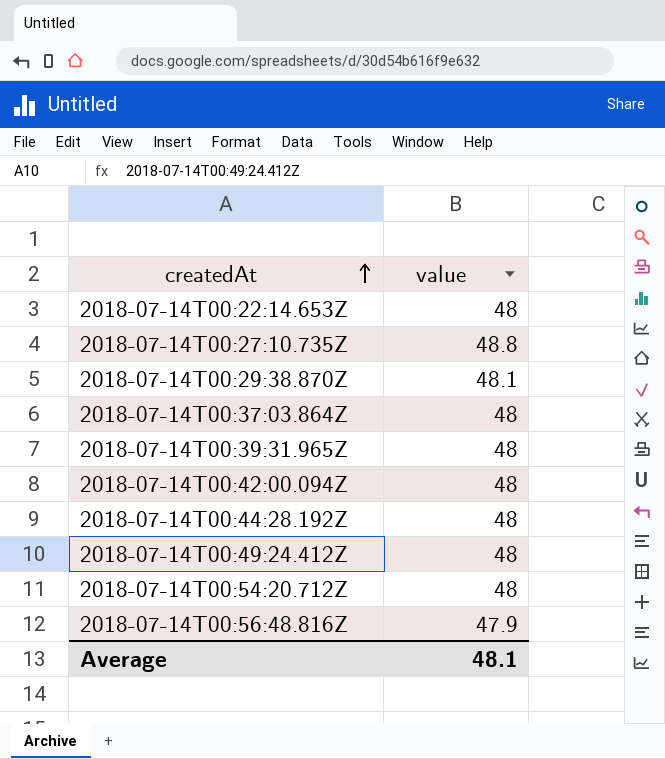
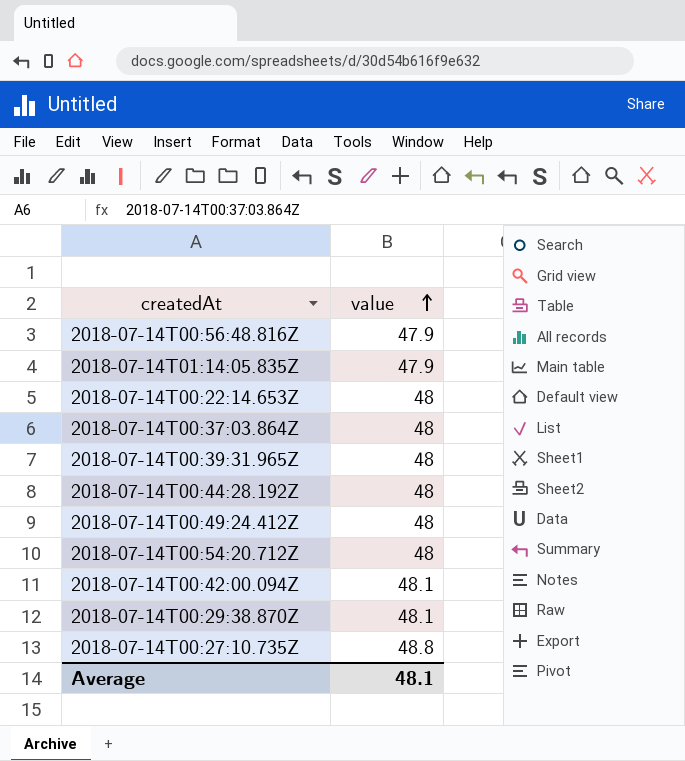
row order: createdAt ascending -> value ascending
row 2018-07-14T01:14:05.835Z: none -> 47.9
2018-07-14T00:42:00.094Z | value: 48 -> 48.1

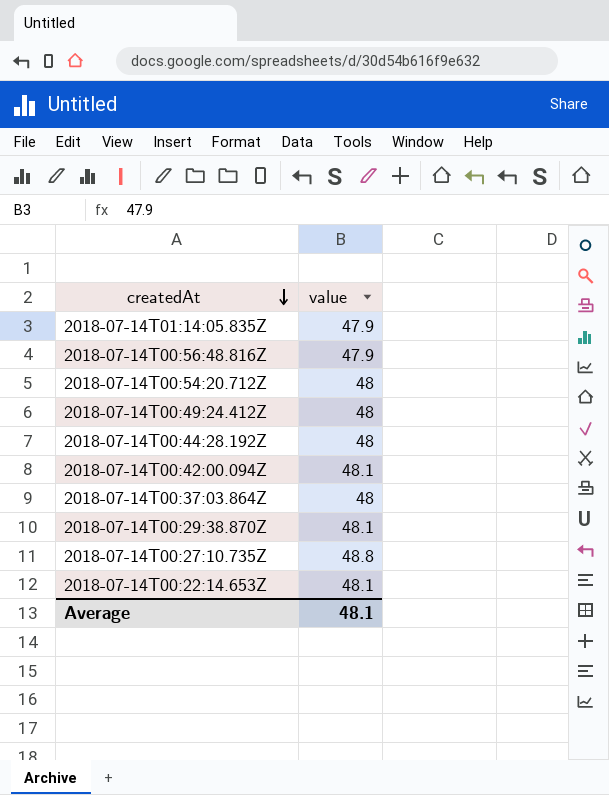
row order: value ascending -> createdAt descending
row 2018-07-14T00:39:31.965Z: 48 -> none
2018-07-14T00:22:14.653Z | value: 48 -> 48.1

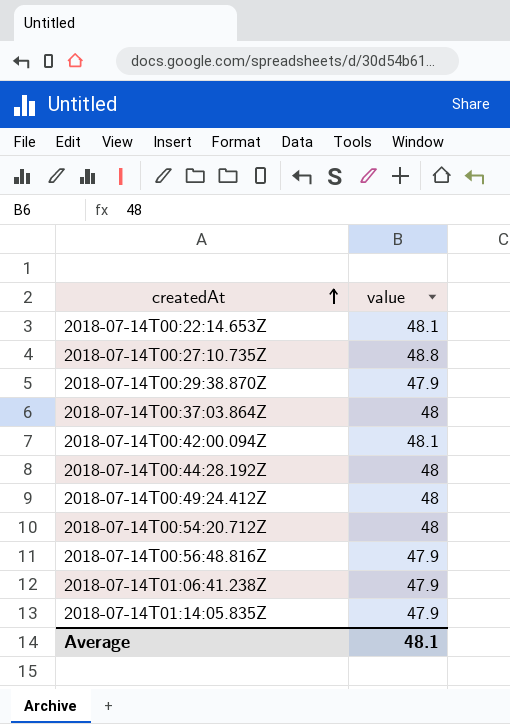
row order: createdAt descending -> createdAt ascending
2018-07-14T00:29:38.870Z | value: 48.1 -> 47.9
row 2018-07-14T01:06:41.238Z: none -> 47.9

